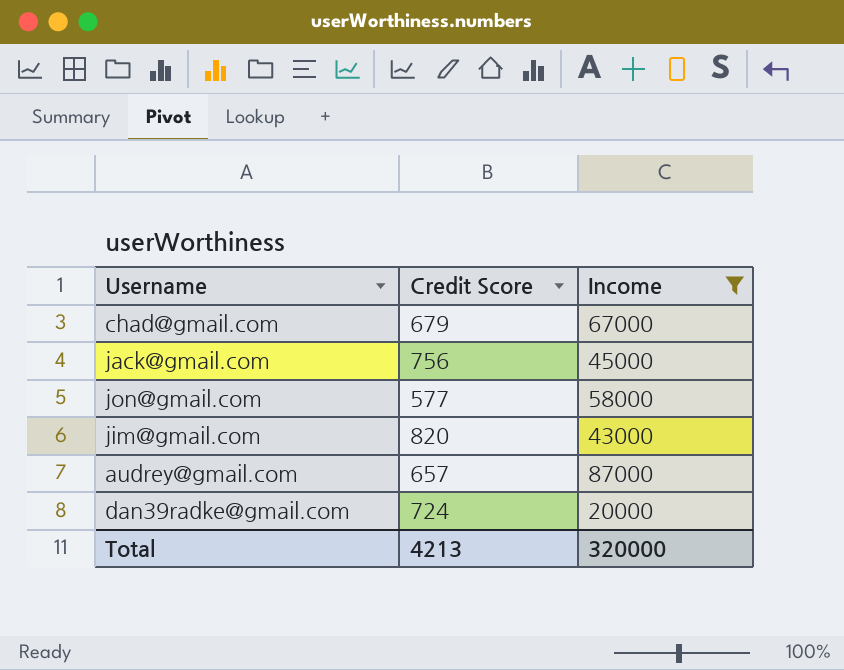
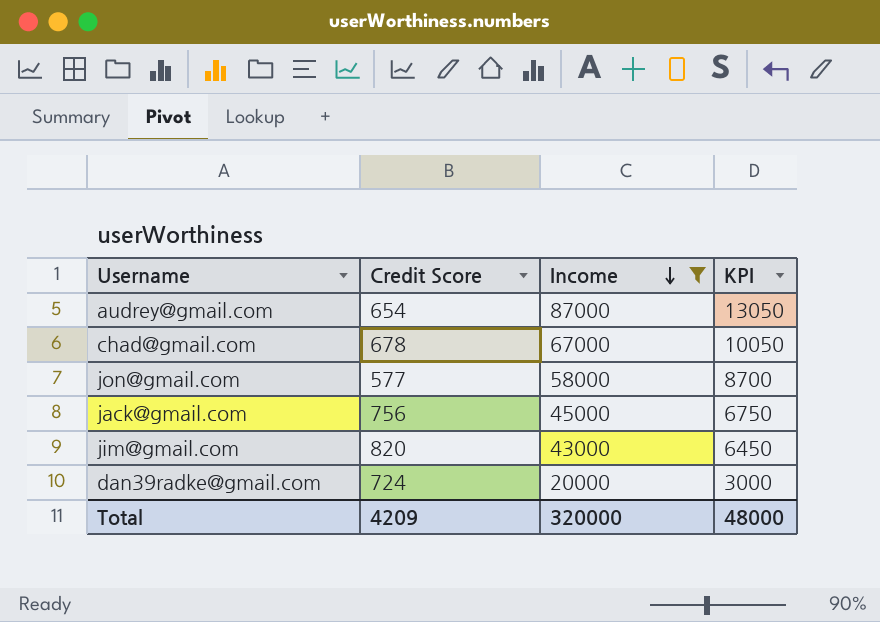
row order: none -> Income descending
column KPI | formula: none -> [Income] * 0.15
audrey@gmail.com | Credit Score: 657 -> 654
chad@gmail.com | Credit Score: 679 -> 678
Total | Credit Score: 4213 -> 4209

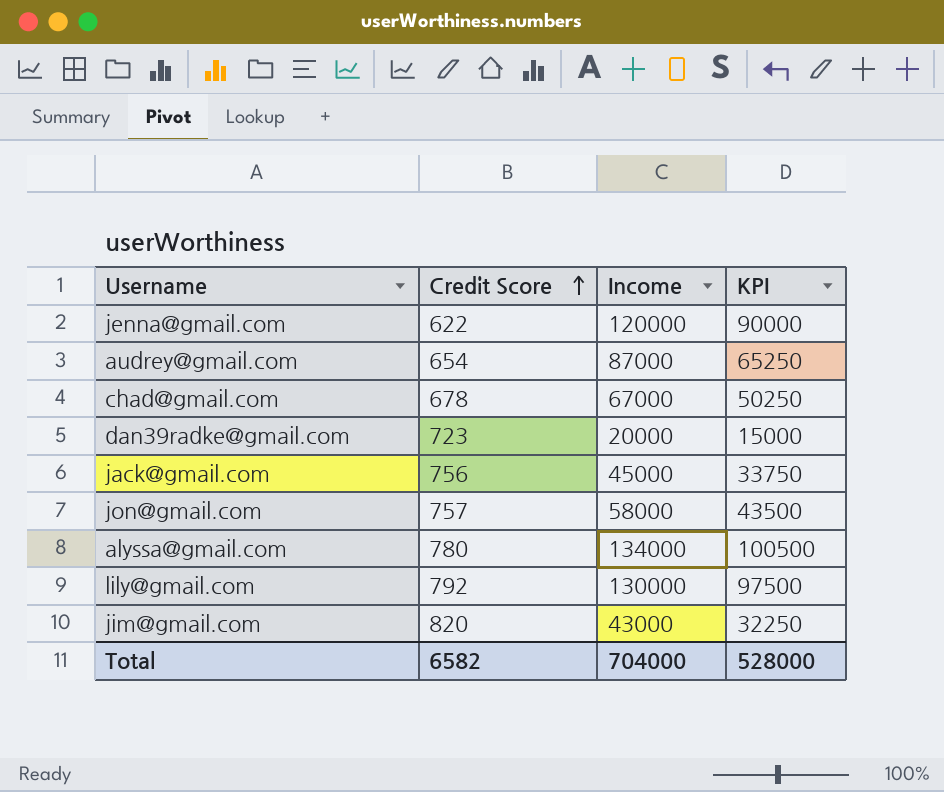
filter: Income <= 87000 -> none
row order: Income descending -> Credit Score ascending
column KPI | formula: [Income] * 0.15 -> [Income] * 0.75
dan39radke@gmail.com | Credit Score: 724 -> 723
jon@gmail.com | Credit Score: 577 -> 757
Total | Credit Score: 4209 -> 6582
Total | Income: 320000 -> 704000
Total | KPI: 48000 -> 528000

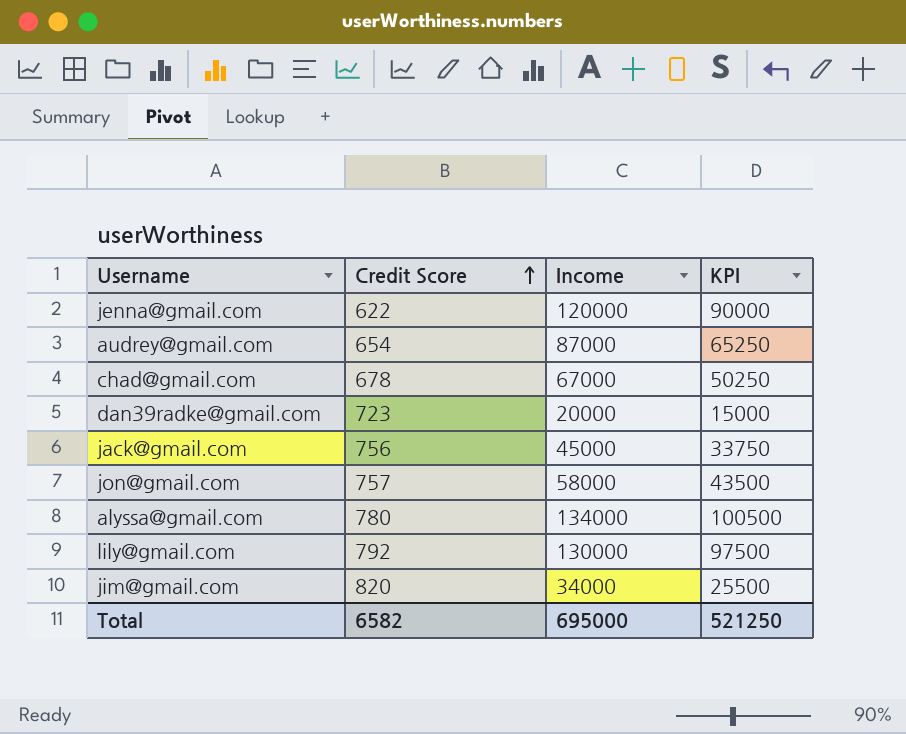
jim@gmail.com | Income: 43000 -> 34000
jim@gmail.com | KPI: 32250 -> 25500
Total | Income: 704000 -> 695000
Total | KPI: 528000 -> 521250

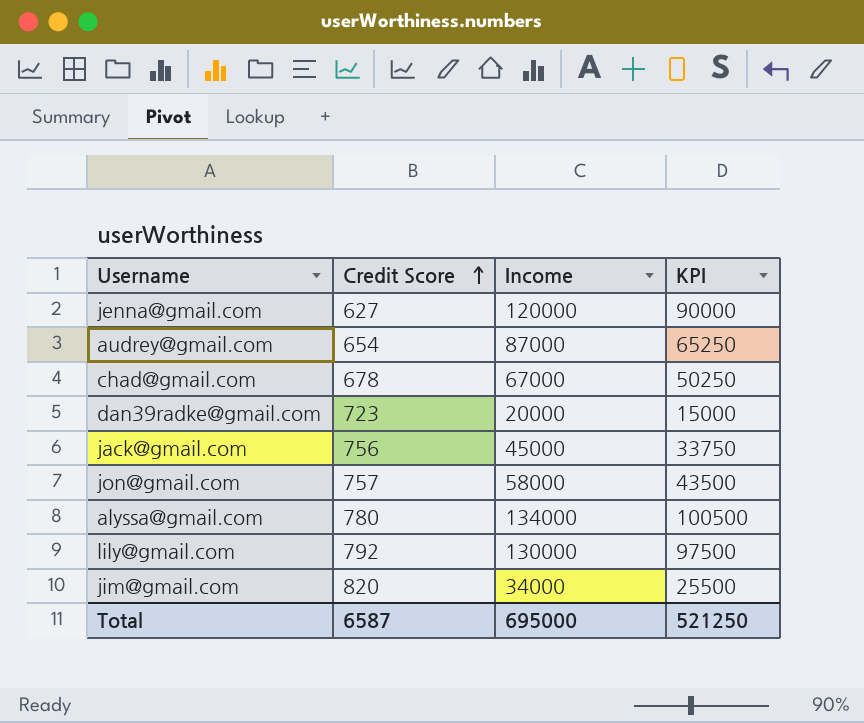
jenna@gmail.com | Credit Score: 622 -> 627
Total | Credit Score: 6582 -> 6587

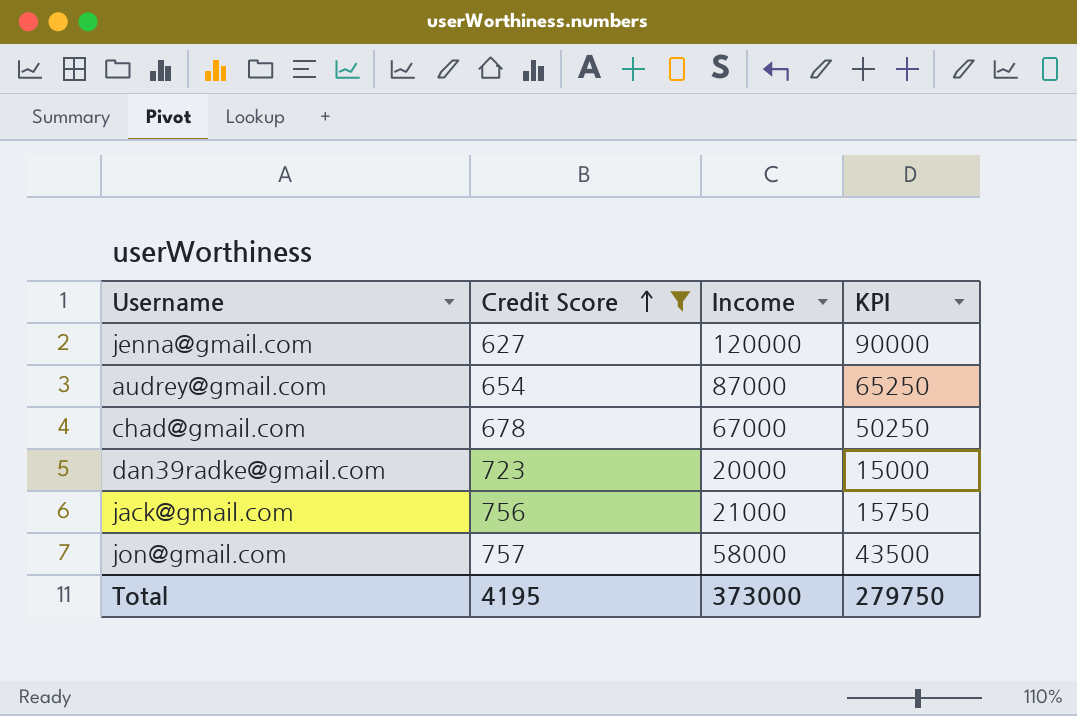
filter: none -> Credit Score <= 757
jack@gmail.com | Income: 45000 -> 21000
jack@gmail.com | KPI: 33750 -> 15750
Total | Credit Score: 6587 -> 4195
Total | Income: 695000 -> 373000
Total | KPI: 521250 -> 279750

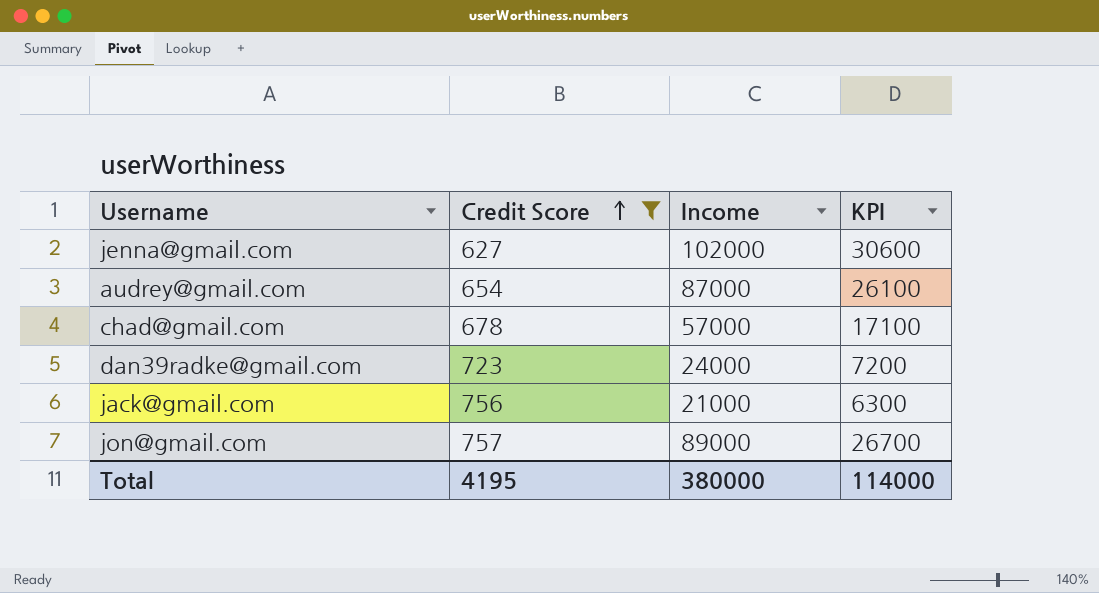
column KPI | formula: [Income] * 0.75 -> [Income] * 0.3
jenna@gmail.com | Income: 120000 -> 102000
chad@gmail.com | Income: 67000 -> 57000
dan39radke@gmail.com | Income: 20000 -> 24000
jon@gmail.com | Income: 58000 -> 89000
Total | Income: 373000 -> 380000
Total | KPI: 279750 -> 114000

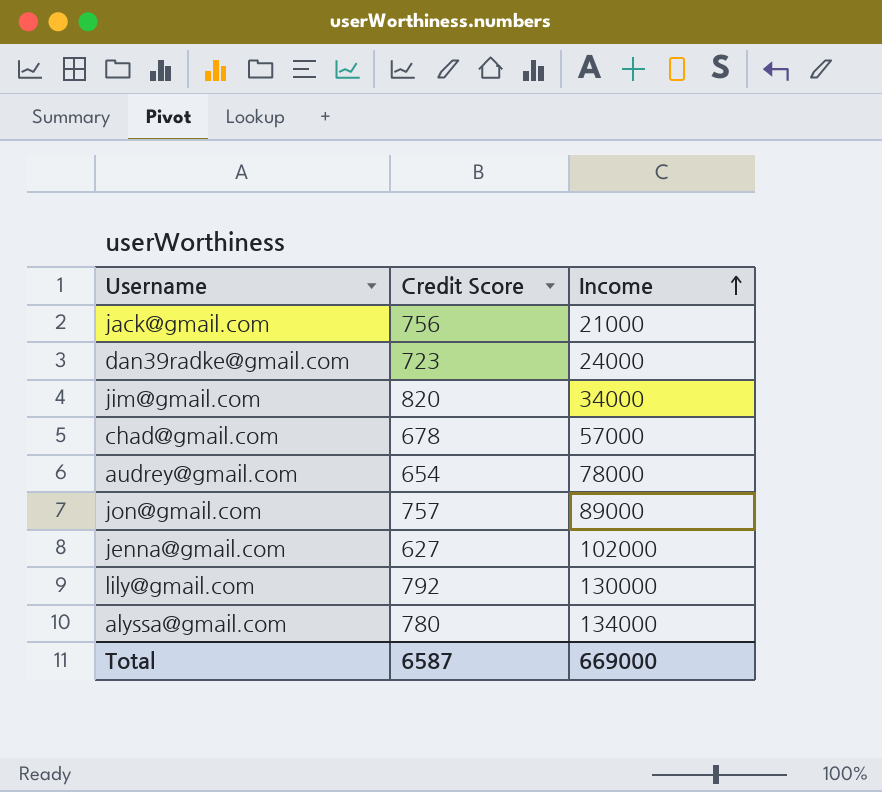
filter: Credit Score <= 757 -> none
row order: Credit Score ascending -> Income ascending
column KPI | formula: [Income] * 0.3 -> none
audrey@gmail.com | Income: 87000 -> 78000
Total | Credit Score: 4195 -> 6587
Total | Income: 380000 -> 669000

